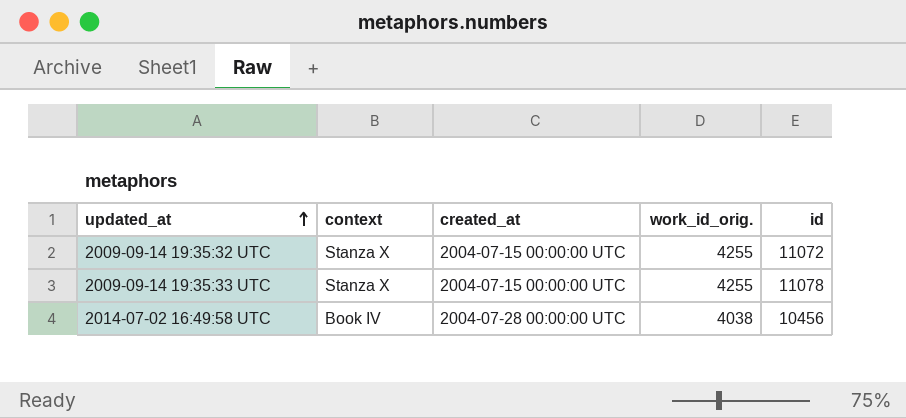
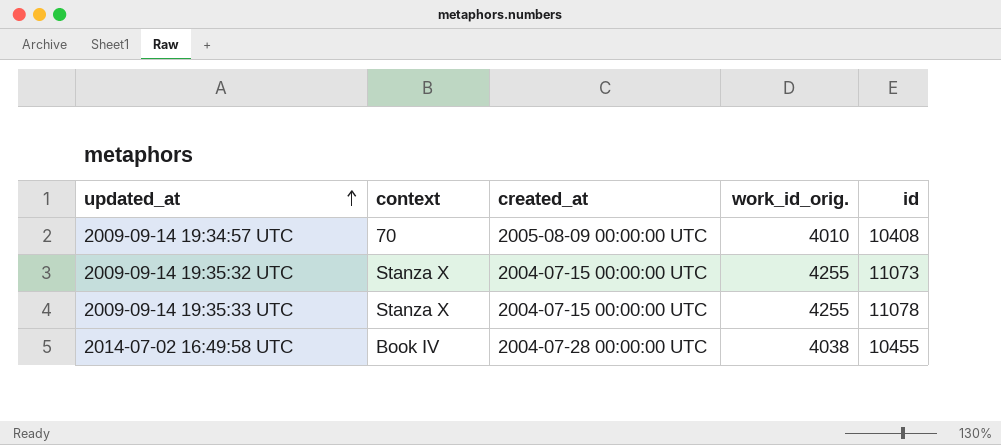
row 2009-09-14 19:34:57 UTC: none -> 70 | 2005-08-09 00:00:00 UTC | 4010 | 10408
2009-09-14 19:35:32 UTC | id: 11072 -> 11073
2014-07-02 16:49:58 UTC | id: 10456 -> 10455

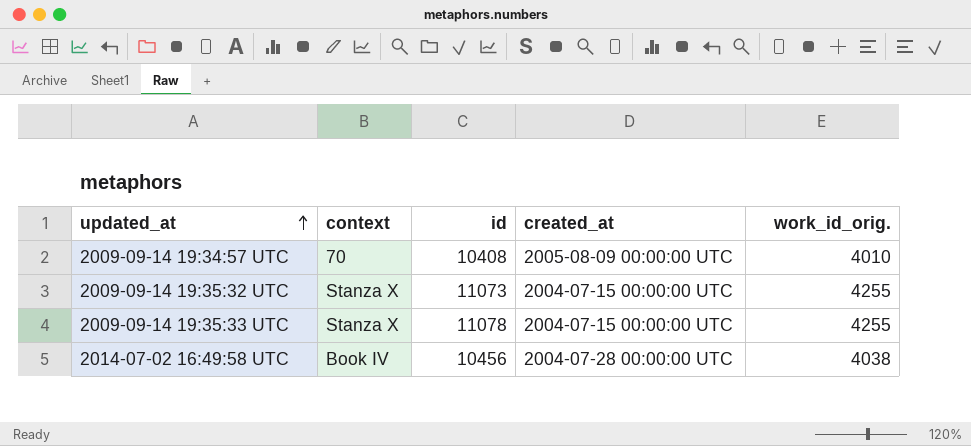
column id | position: 5 -> 3
2014-07-02 16:49:58 UTC | id: 10455 -> 10456

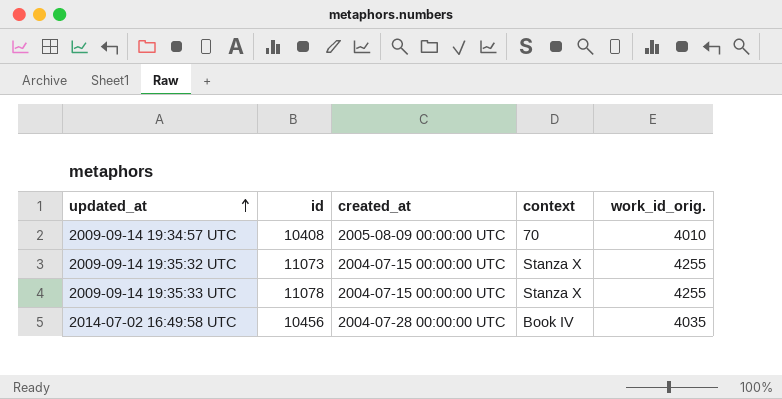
column context | position: 2 -> 4
2014-07-02 16:49:58 UTC | work_id_orig.: 4038 -> 4035

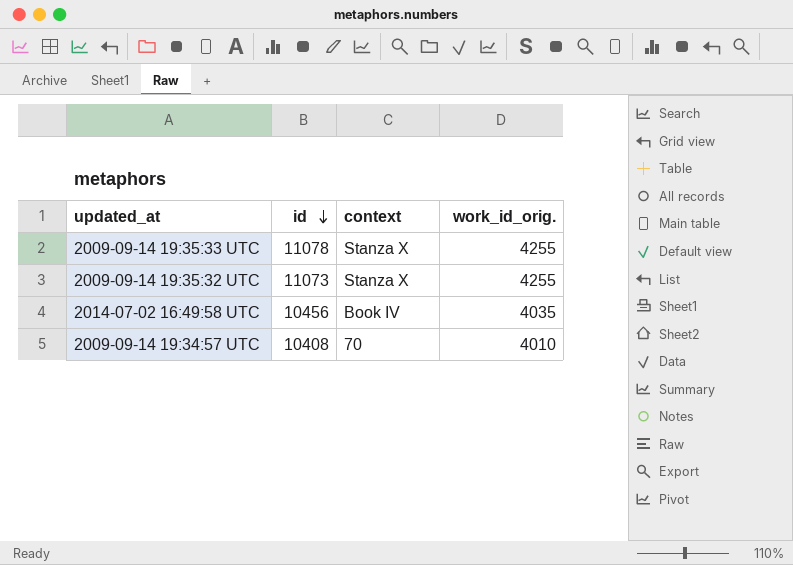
row order: updated_at ascending -> id descending
column created_at | position: 3 -> none

